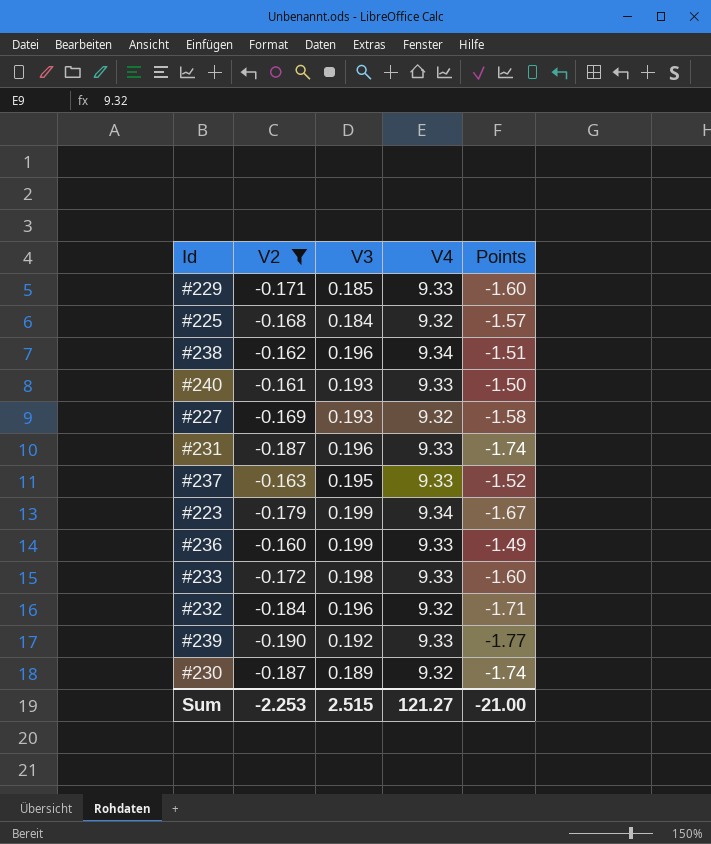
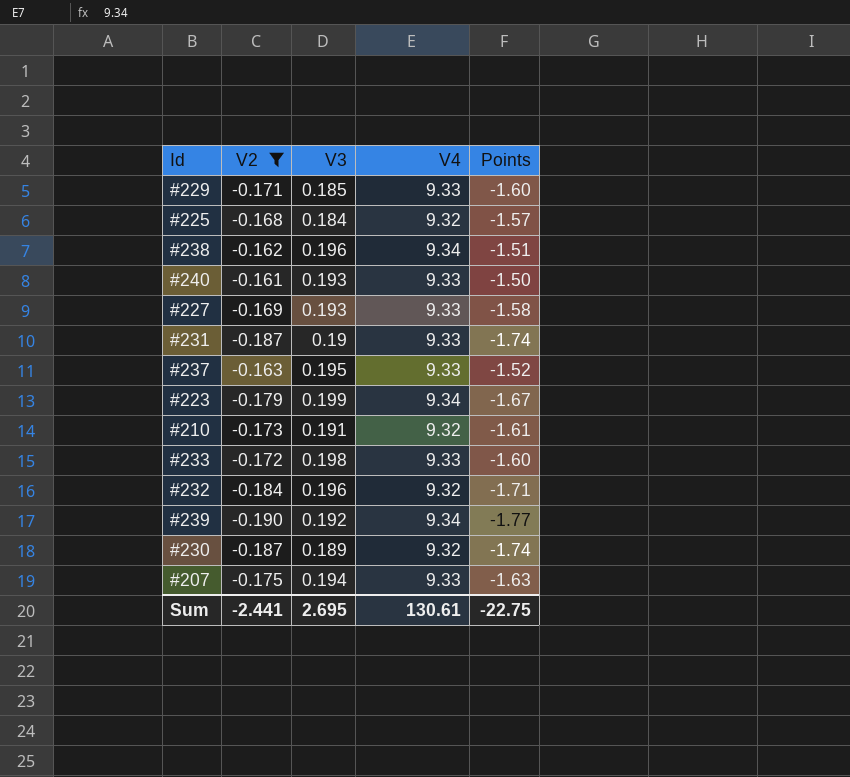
row #236: -0.160 | 0.199 | 9.33 | -1.49 -> none
#227 | V4: 9.32 -> 9.33
#231 | V3: 0.196 -> 0.19
row #210: none -> -0.173 | 0.191 | 9.32 | -1.61
#239 | V4: 9.33 -> 9.34
row #207: none -> -0.175 | 0.194 | 9.33 | -1.63
Sum | V2: -2.253 -> -2.441
Sum | V3: 2.515 -> 2.695
Sum | V4: 121.27 -> 130.61
Sum | Points: -21.00 -> -22.75

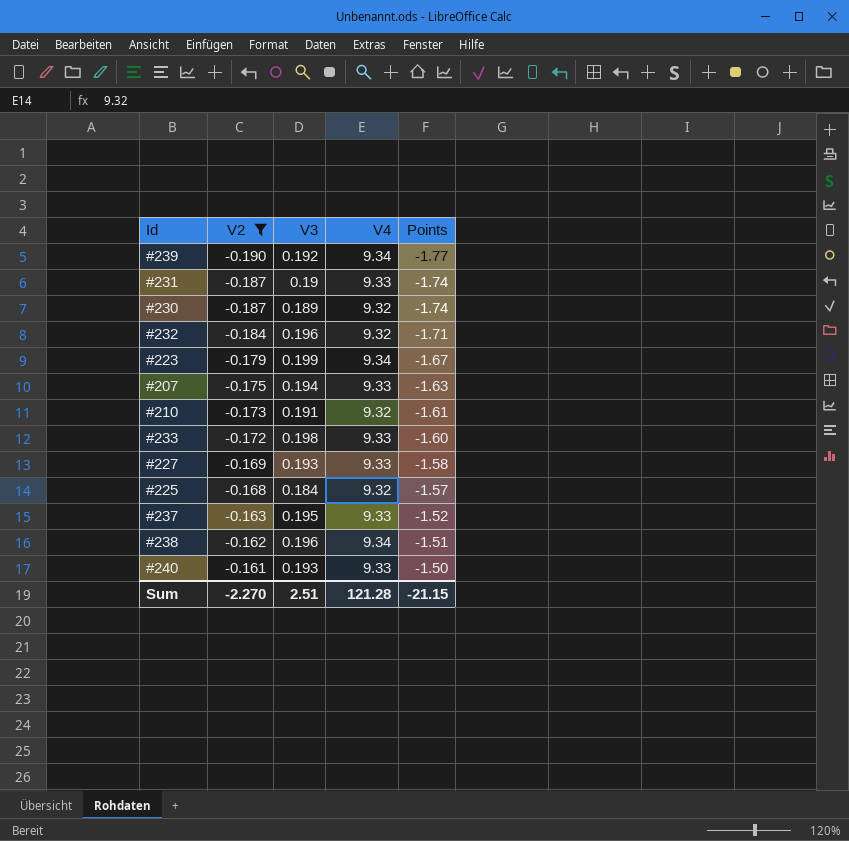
row order: none -> V2 ascending
row #229: -0.171 | 0.185 | 9.33 | -1.60 -> none
Sum | V2: -2.441 -> -2.270
Sum | V3: 2.695 -> 2.51
Sum | V4: 130.61 -> 121.28
Sum | Points: -22.75 -> -21.15

